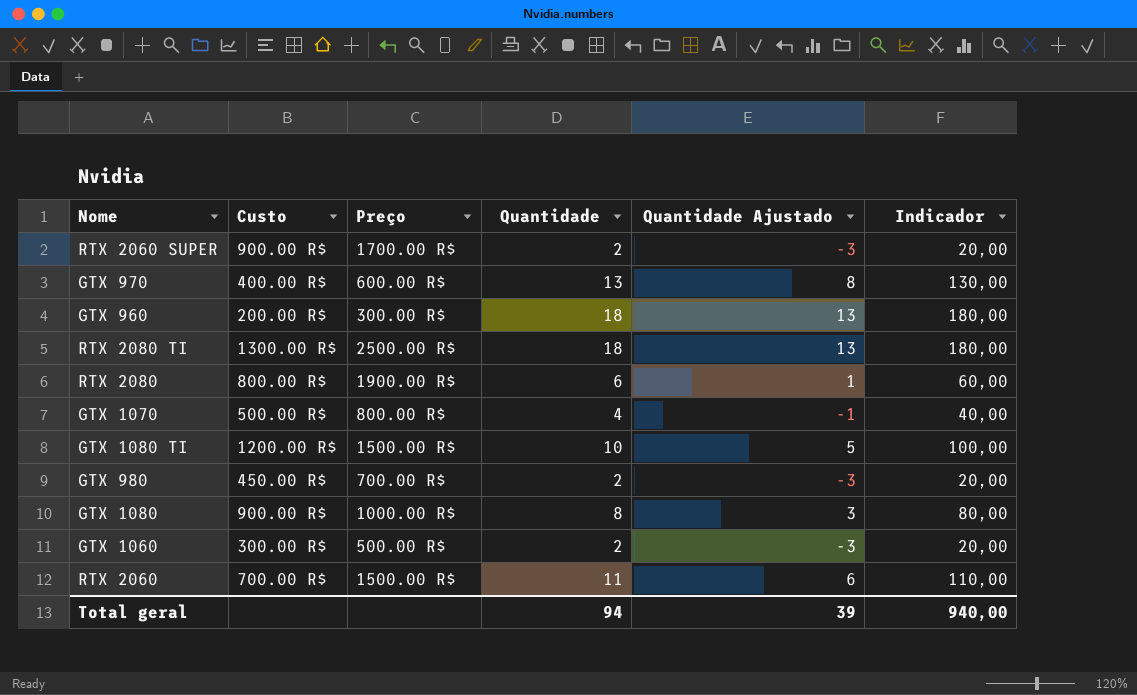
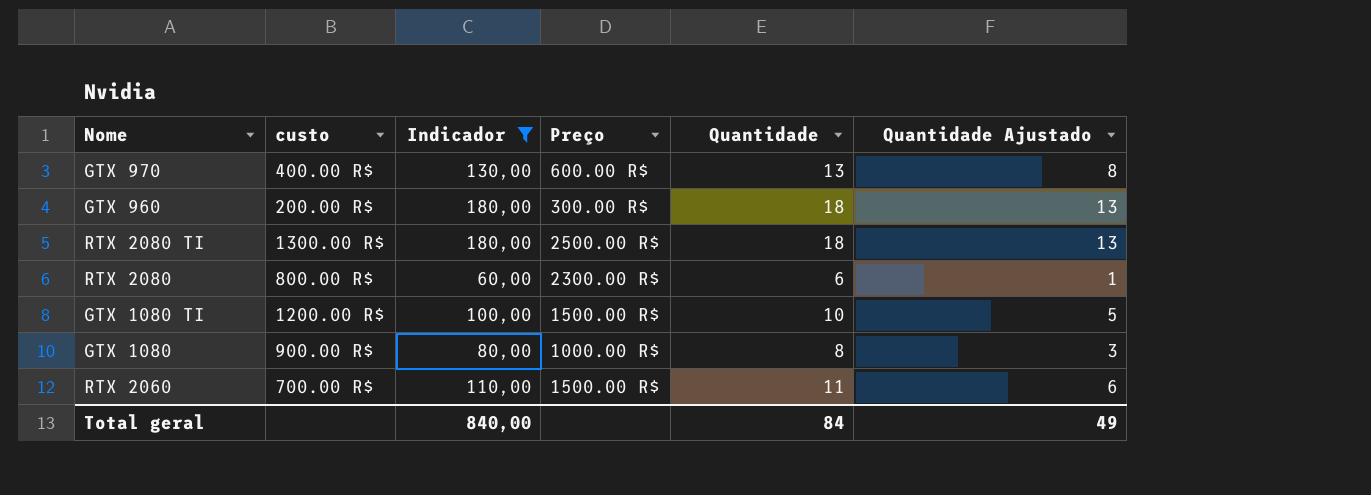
filter: none -> Indicador >= 60,00
column name: Custo -> custo
column Indicador | position: 6 -> 3
RTX 2080 | Preço: 1900.00 R$ -> 2300.00 R$
Total geral | Indicador: 940,00 -> 840,00
Total geral | Quantidade: 94 -> 84
Total geral | Quantidade Ajustado: 39 -> 49

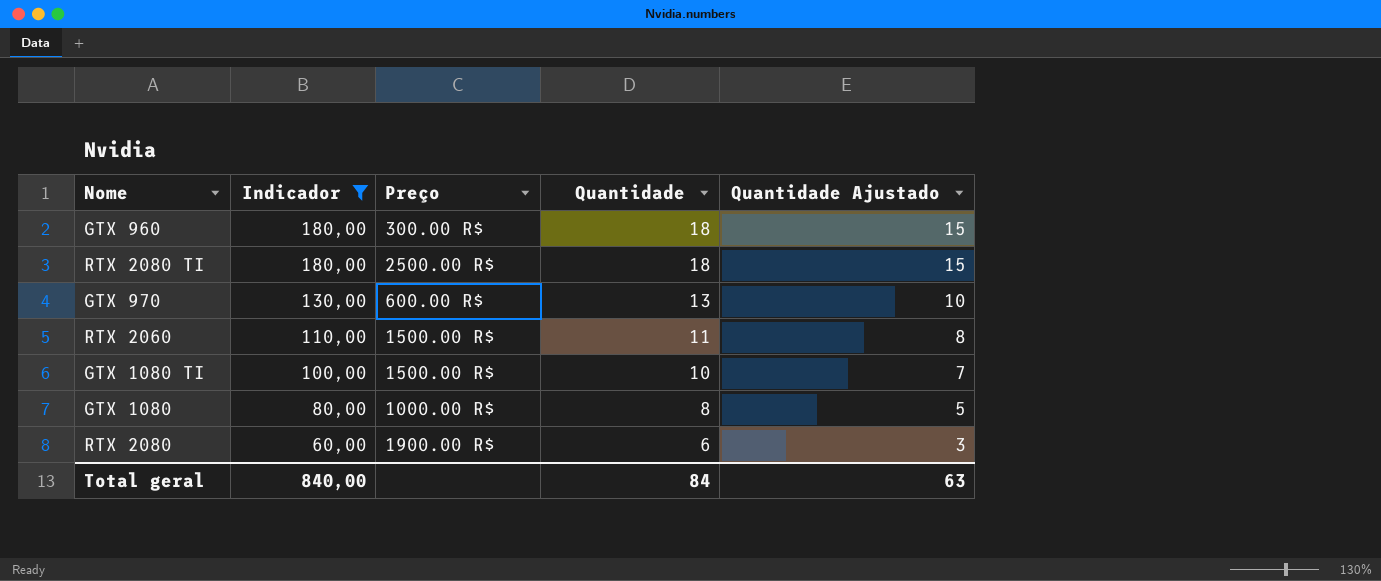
row order: none -> Indicador descending
column custo | position: 2 -> none
column Quantidade Ajustado | formula: [Quantidade] - 5 -> [Quantidade] - 3
RTX 2080 | Preço: 2300.00 R$ -> 1900.00 R$
Total geral | Quantidade Ajustado: 49 -> 63

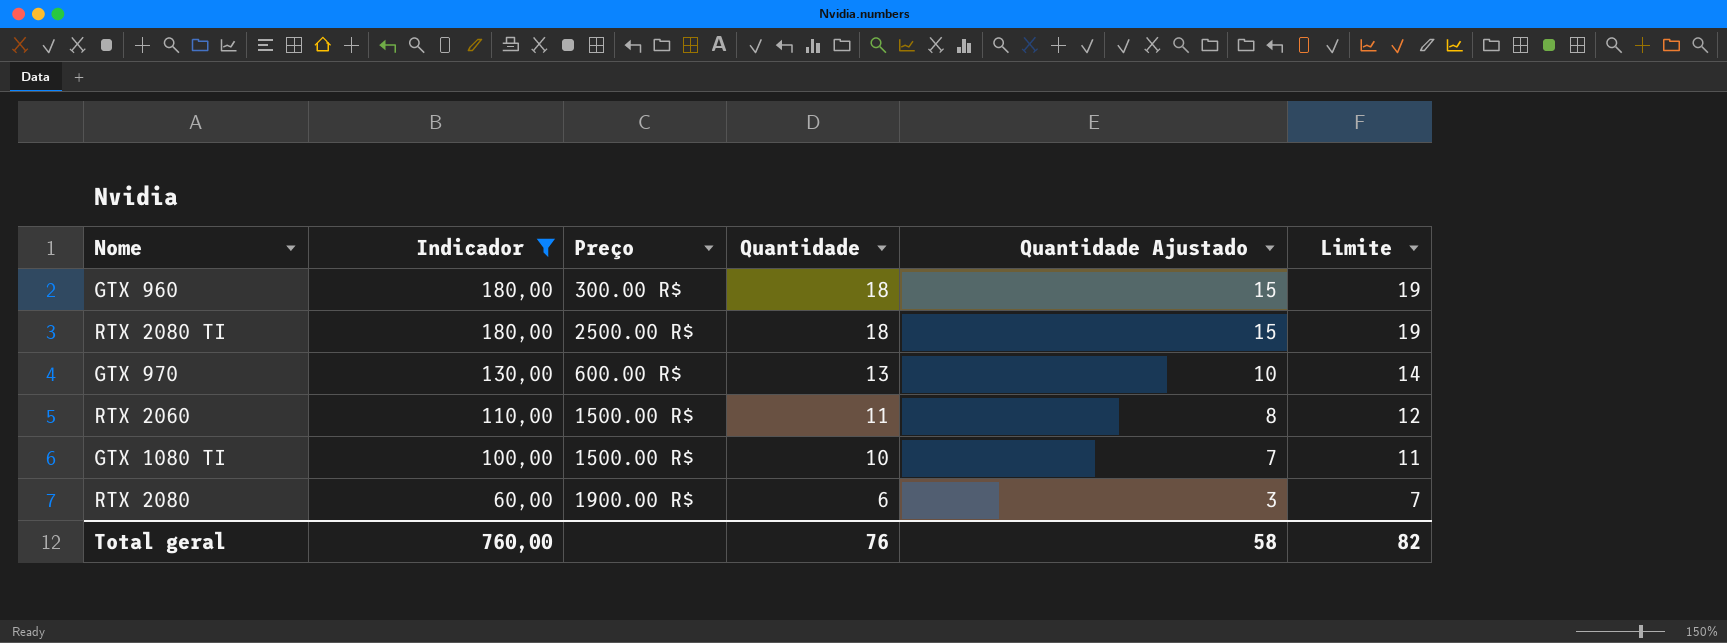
column Limite | formula: none -> [Quantidade] + 1
row GTX 1080: 80,00 | 1000.00 R$ | 8 | 5 -> none
Total geral | Indicador: 840,00 -> 760,00
Total geral | Quantidade: 84 -> 76
Total geral | Quantidade Ajustado: 63 -> 58

